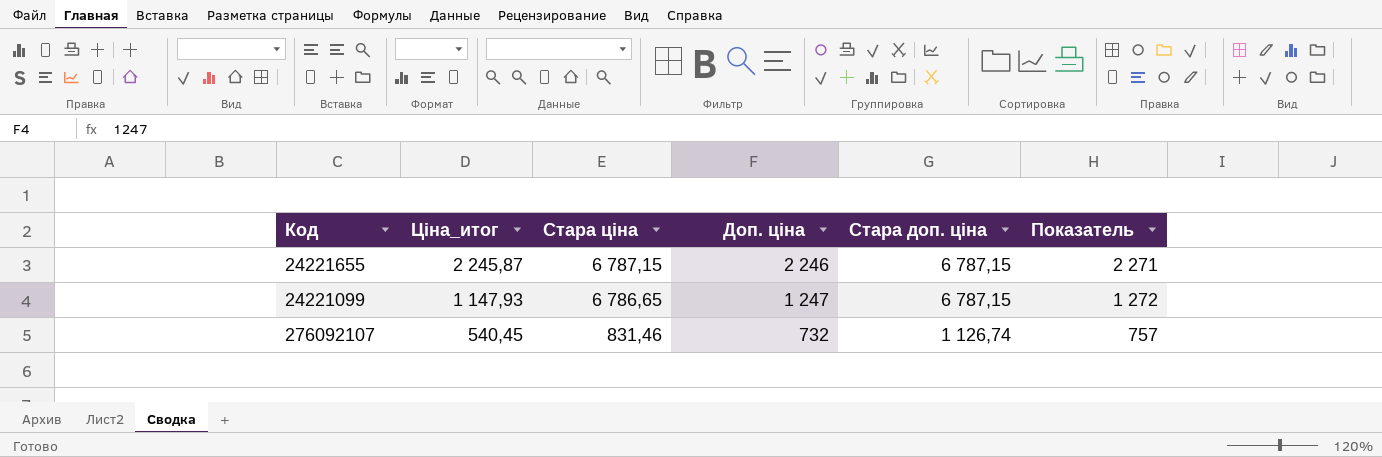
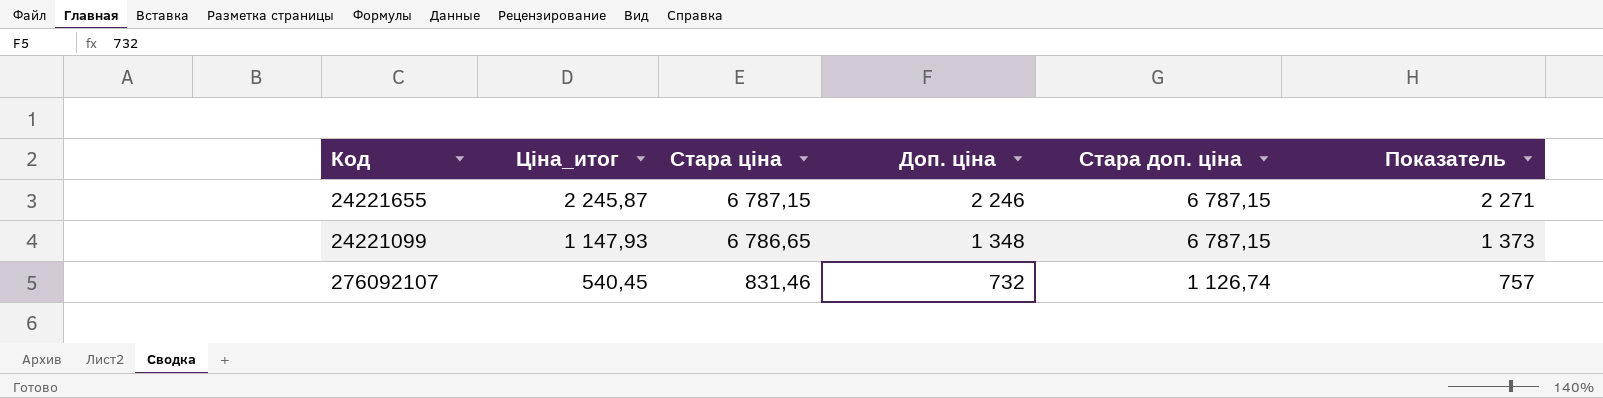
24221099 | Доп. ціна: 1 247 -> 1 348
24221099 | Показатель: 1 272 -> 1 373

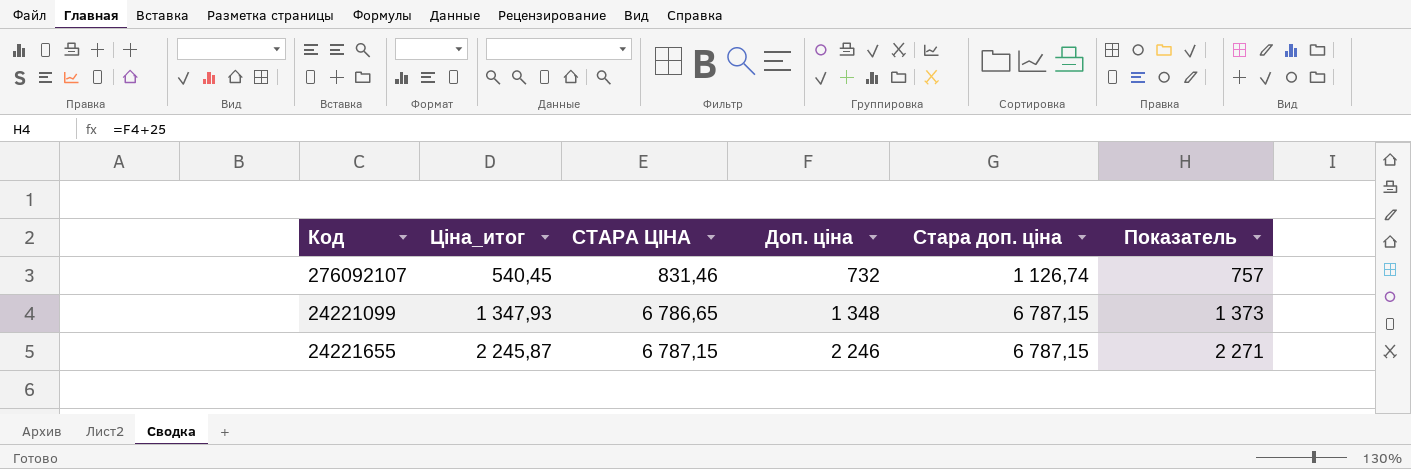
row order: Ціна_итог descending -> Ціна_итог ascending
column name: Стара ціна -> СТАРА ЦІНА
24221099 | Ціна_итог: 1 147,93 -> 1 347,93

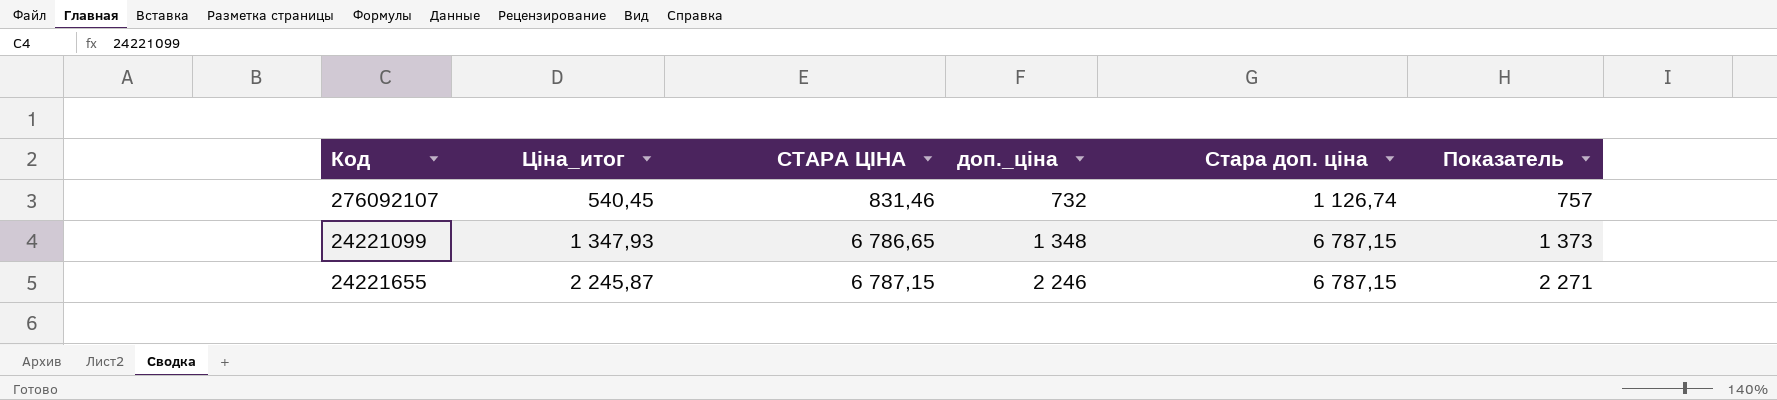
column name: Доп. ціна -> доп._ціна

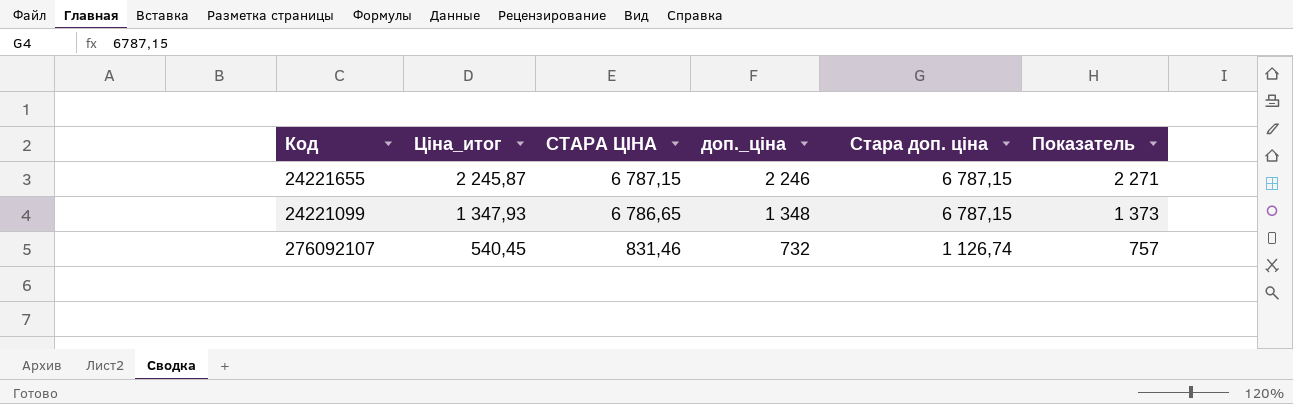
row order: Ціна_итог ascending -> Ціна_итог descending

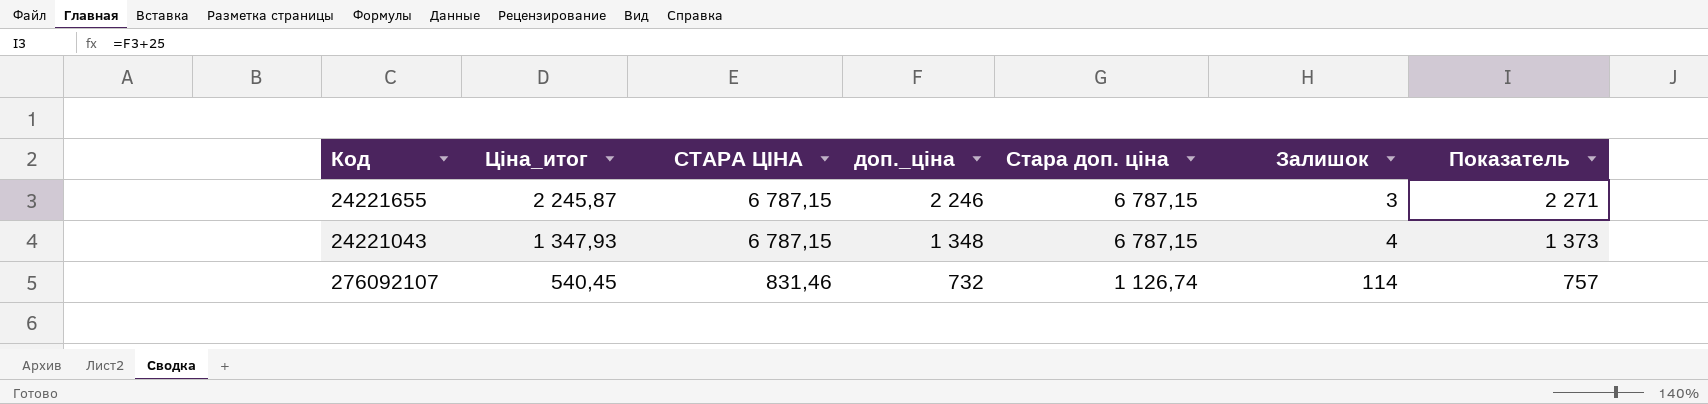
column Залишок | position: none -> 6
row 24221099: 1 347,93 | 6 786,65 | 1 348 | 6 787,15 | 1 373 -> none
row 24221043: none -> 1 347,93 | 6 787,15 | 1 348 | 6 787,15 | 4 | 1 373

